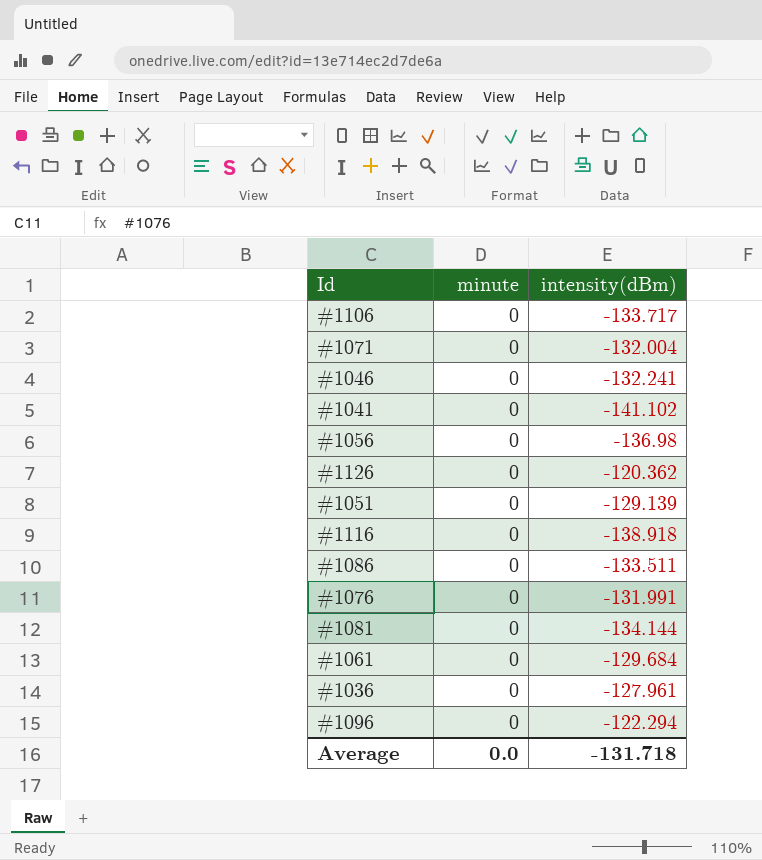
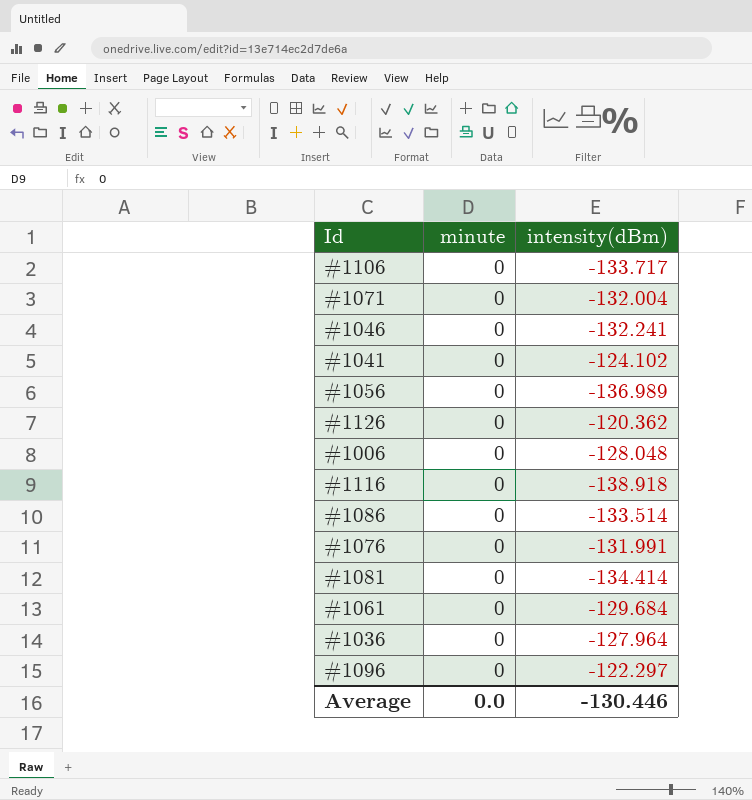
row #1051: 0 | -129.139 -> none
#1041 | intensity(dBm): -141.102 -> -124.102
#1056 | intensity(dBm): -136.98 -> -136.989
row #1006: none -> 0 | -128.048
#1086 | intensity(dBm): -133.511 -> -133.514
#1081 | intensity(dBm): -134.144 -> -134.414
#1036 | intensity(dBm): -127.961 -> -127.964
#1096 | intensity(dBm): -122.294 -> -122.297
Average | intensity(dBm): -131.718 -> -130.446

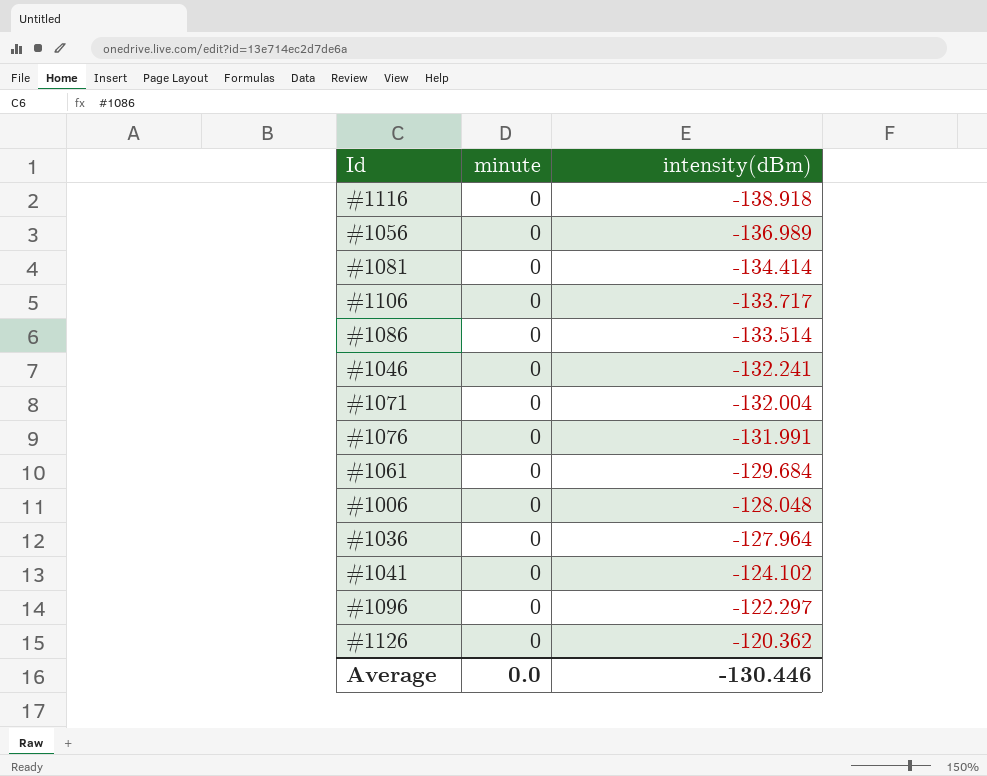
row order: none -> intensity(dBm) ascending

